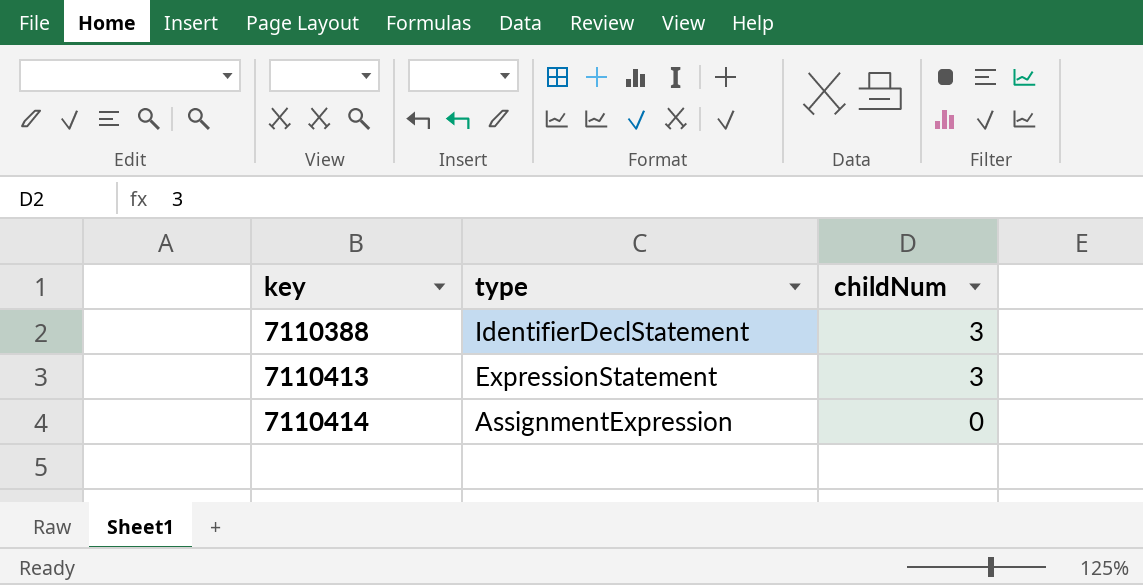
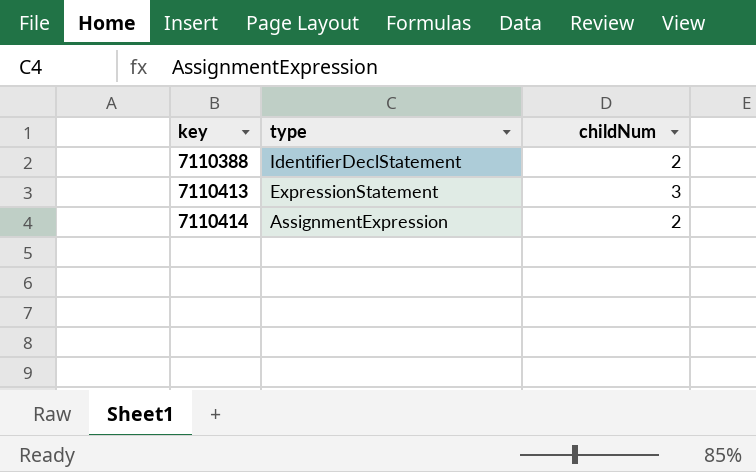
7110388 | childNum: 3 -> 2
7110414 | childNum: 0 -> 2

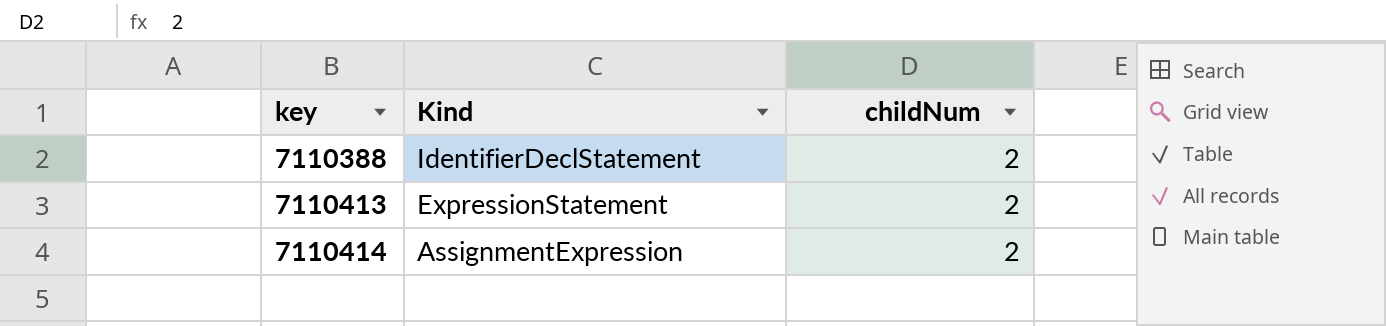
column name: type -> Kind
7110413 | childNum: 3 -> 2

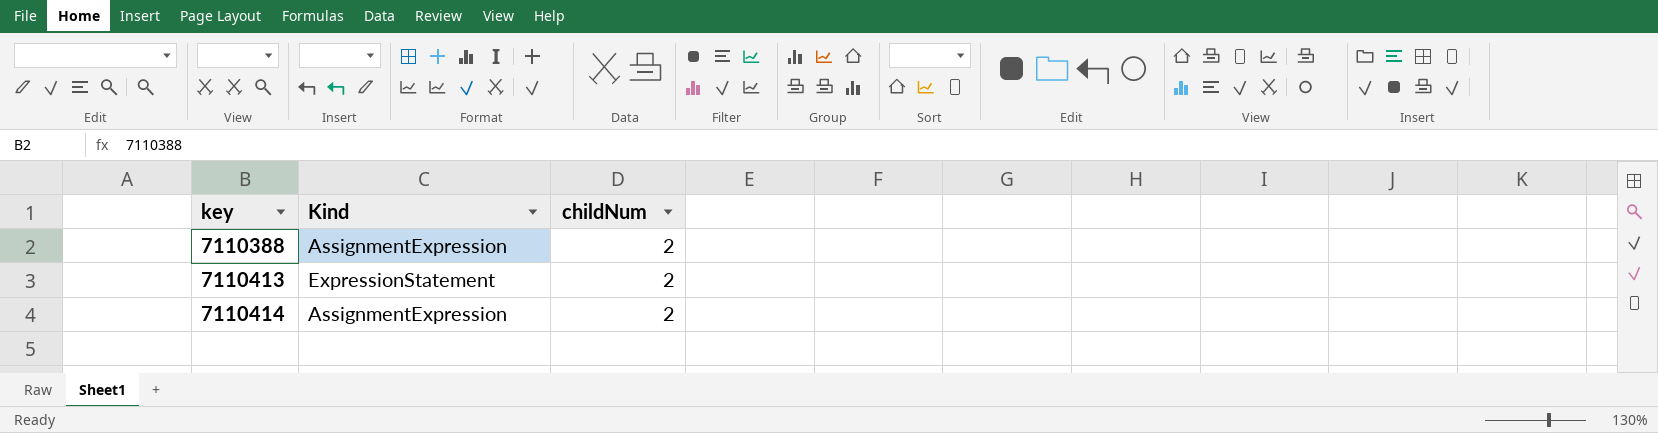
7110388 | Kind: IdentifierDeclStatement -> AssignmentExpression

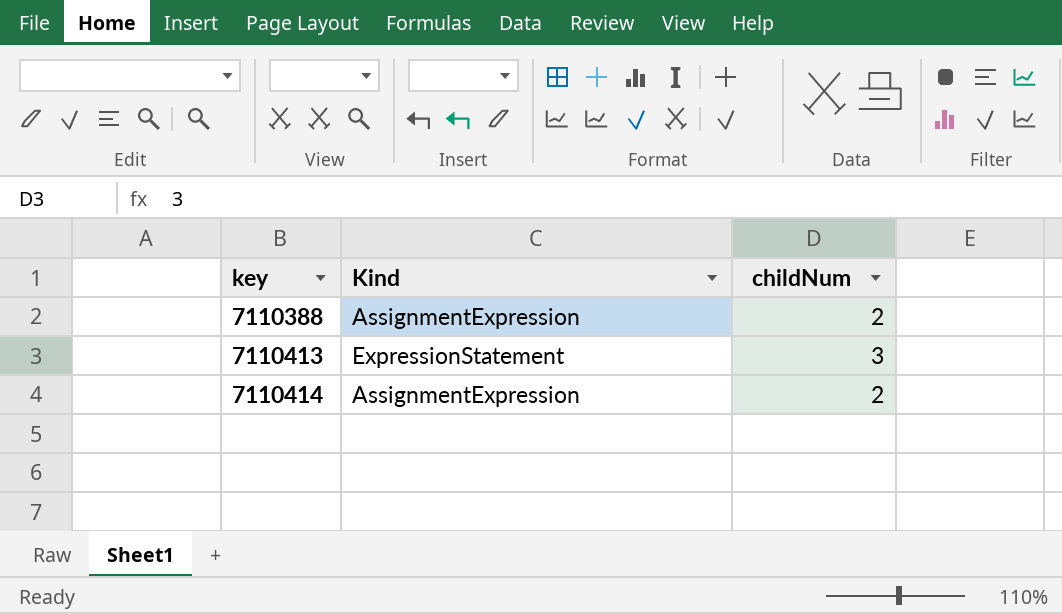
7110413 | childNum: 2 -> 3

